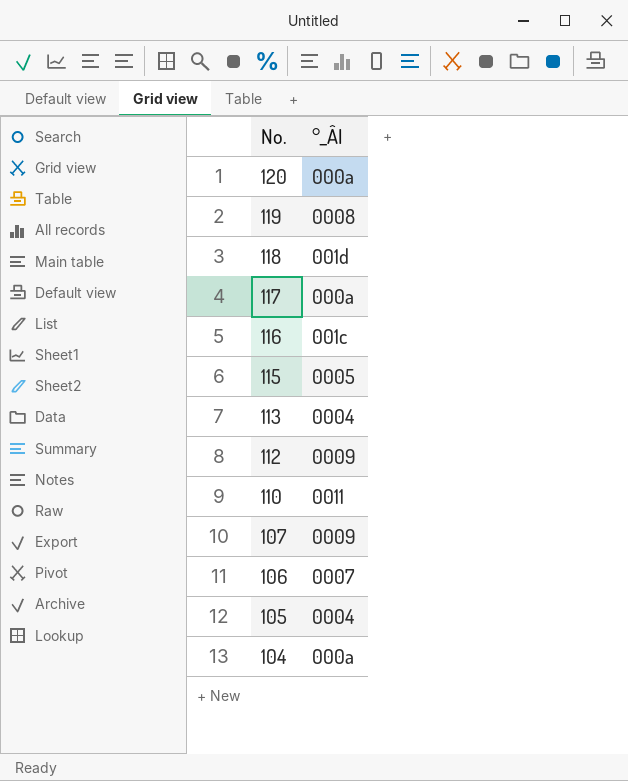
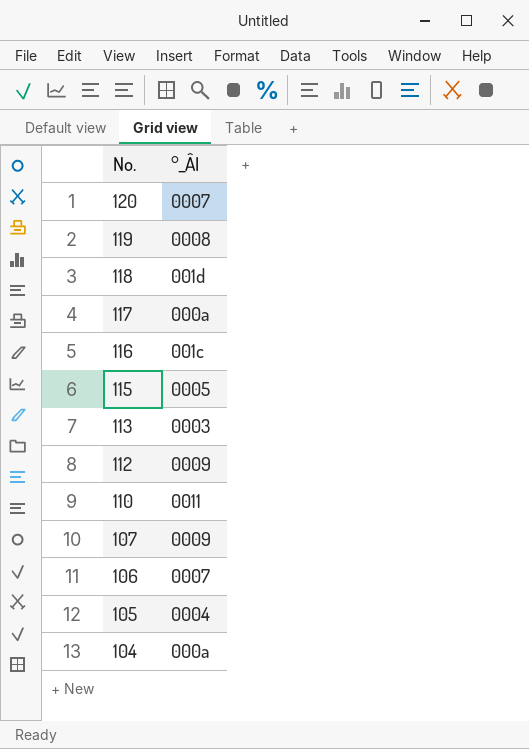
120 | °_ÂI: 000a -> 0007
113 | °_ÂI: 0004 -> 0003

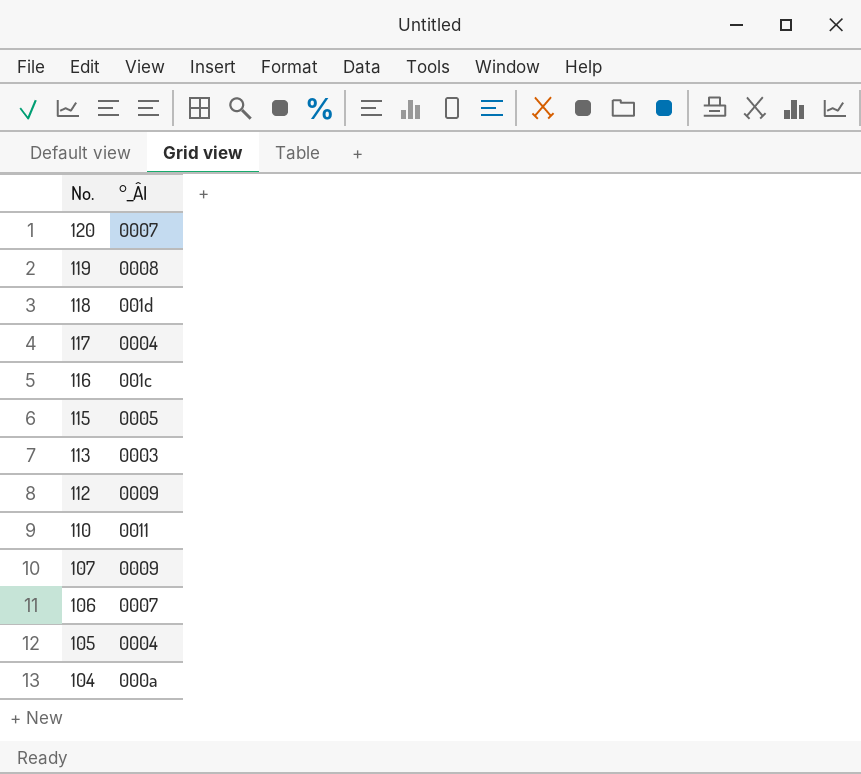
117 | °_ÂI: 000a -> 0004

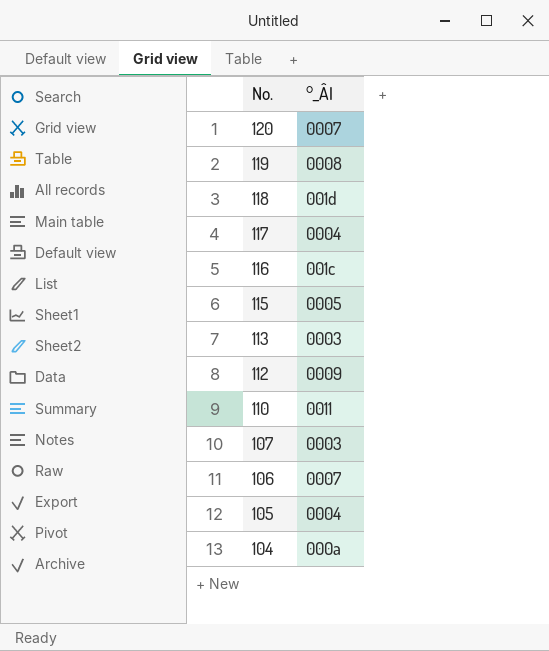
107 | °_ÂI: 0009 -> 0003

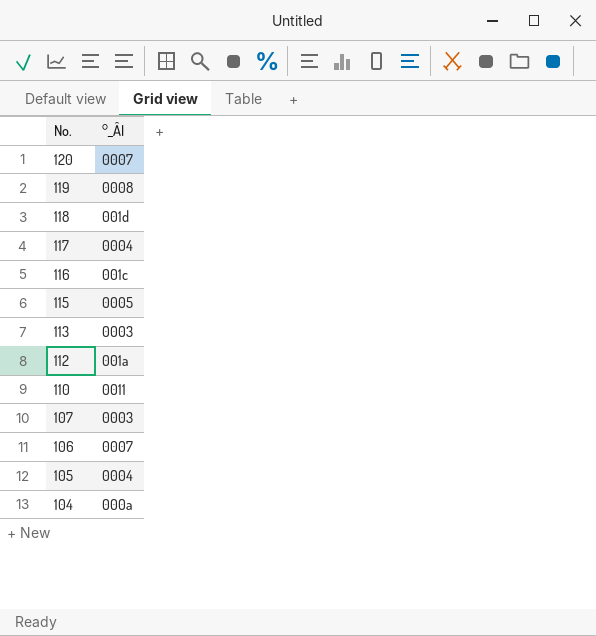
112 | °_ÂI: 0009 -> 001a

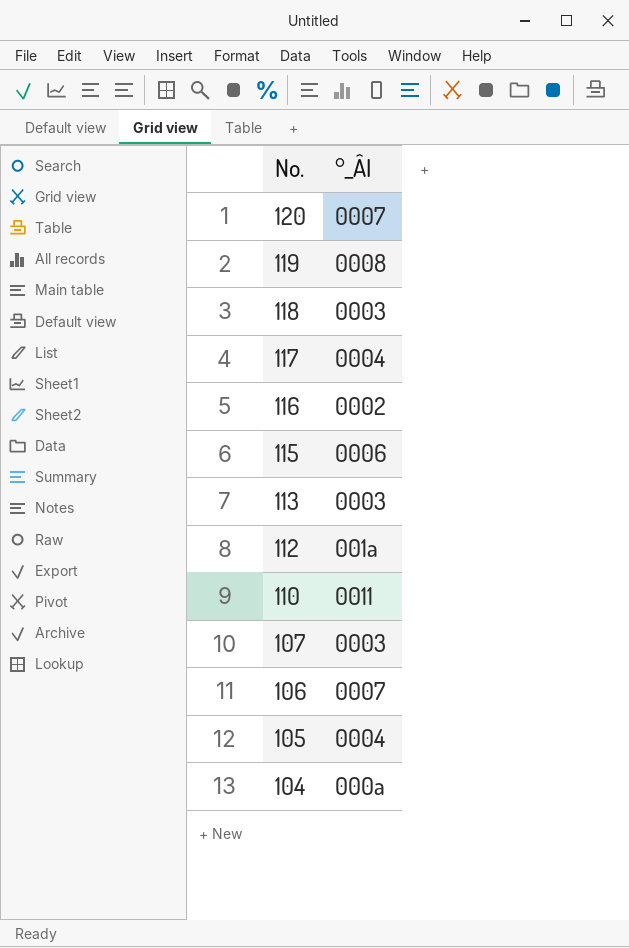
118 | °_ÂI: 001d -> 0003
116 | °_ÂI: 001c -> 0002
115 | °_ÂI: 0005 -> 0006

